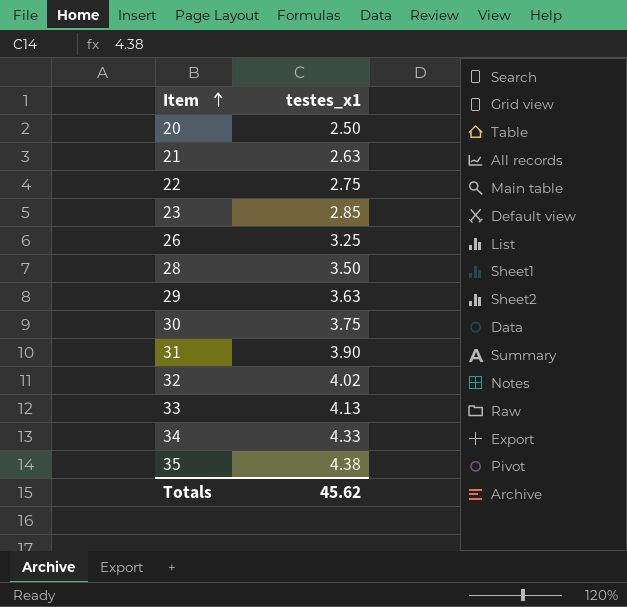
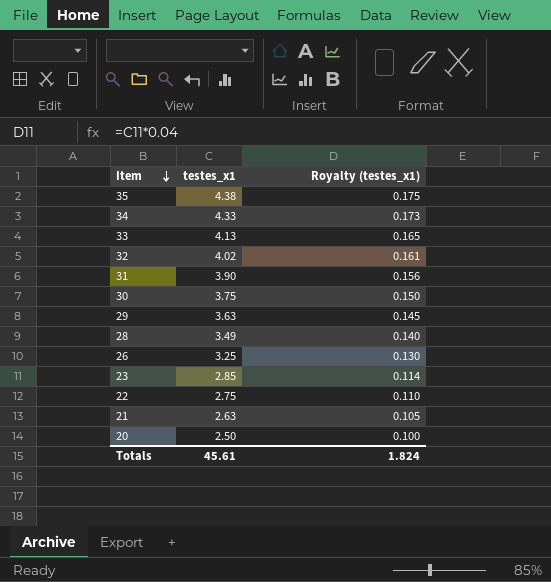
row order: Item ascending -> Item descending
column Royalty (testes_x1) | formula: none -> [testes_x1] * 0.04
28 | testes_x1: 3.50 -> 3.49
Totals | testes_x1: 45.62 -> 45.61

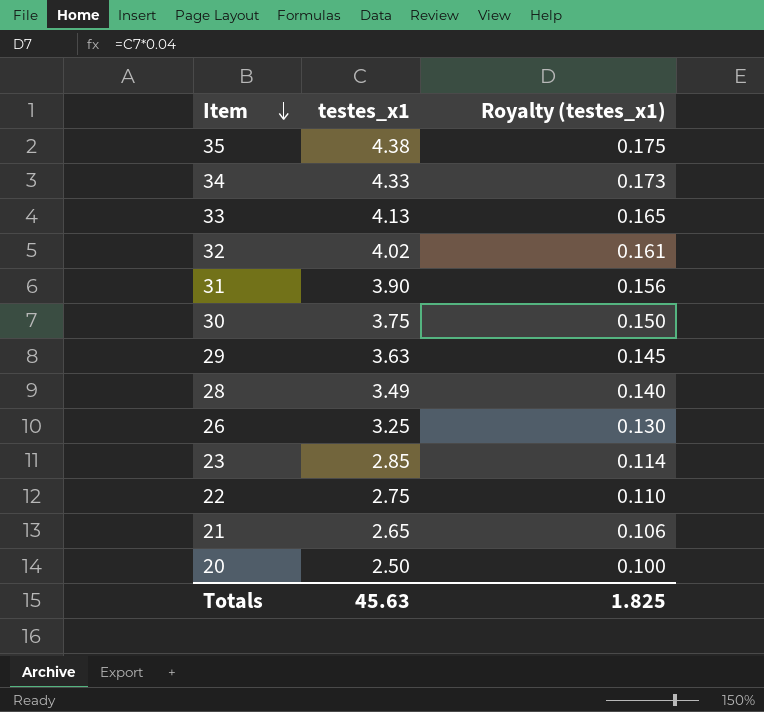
21 | testes_x1: 2.63 -> 2.65
21 | Royalty (testes_x1): 0.105 -> 0.106
Totals | testes_x1: 45.61 -> 45.63
Totals | Royalty (testes_x1): 1.824 -> 1.825

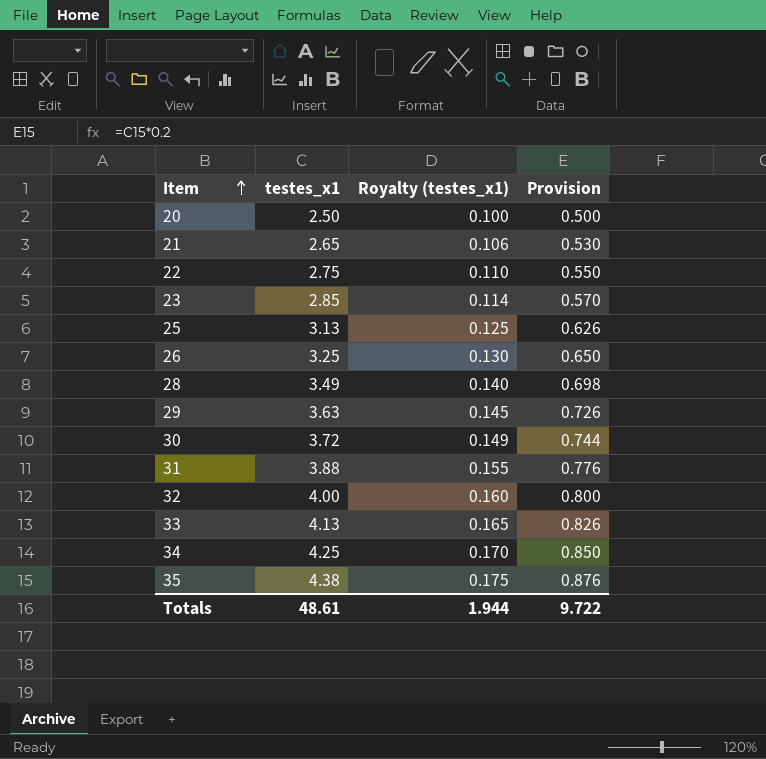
row order: Item descending -> Item ascending
column Provision | formula: none -> [testes_x1] * 0.2
row 25: none -> 3.13 | 0.125 | 0.626
30 | testes_x1: 3.75 -> 3.72
30 | Royalty (testes_x1): 0.150 -> 0.149
31 | testes_x1: 3.90 -> 3.88
31 | Royalty (testes_x1): 0.156 -> 0.155
32 | testes_x1: 4.02 -> 4.00
32 | Royalty (testes_x1): 0.161 -> 0.160
34 | testes_x1: 4.33 -> 4.25
34 | Royalty (testes_x1): 0.173 -> 0.170
Totals | testes_x1: 45.63 -> 48.61
Totals | Royalty (testes_x1): 1.825 -> 1.944

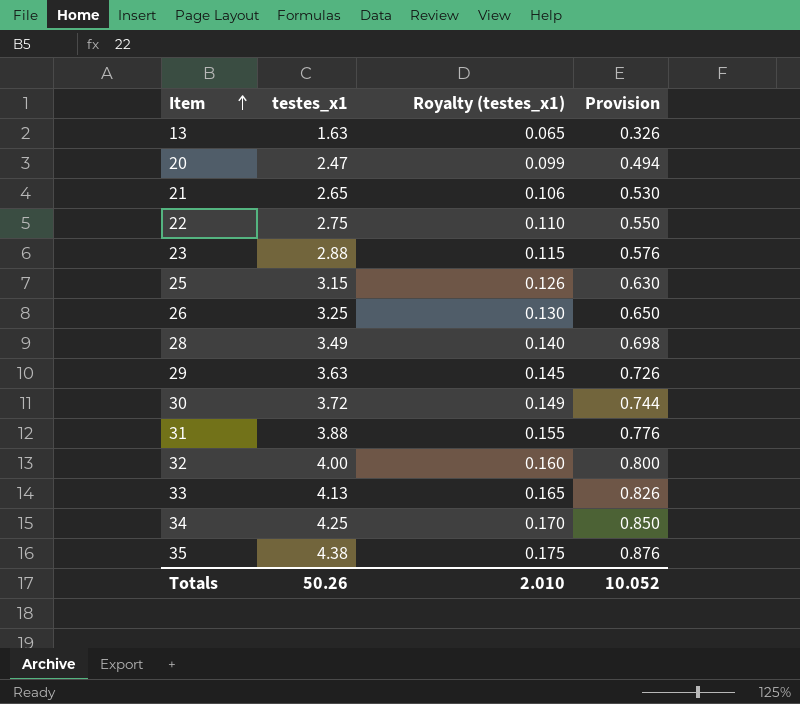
row 13: none -> 1.63 | 0.065 | 0.326
20 | testes_x1: 2.50 -> 2.47
20 | Royalty (testes_x1): 0.100 -> 0.099
20 | Provision: 0.500 -> 0.494
23 | testes_x1: 2.85 -> 2.88
23 | Royalty (testes_x1): 0.114 -> 0.115
23 | Provision: 0.570 -> 0.576
25 | testes_x1: 3.13 -> 3.15
25 | Royalty (testes_x1): 0.125 -> 0.126
25 | Provision: 0.626 -> 0.630
Totals | testes_x1: 48.61 -> 50.26
Totals | Royalty (testes_x1): 1.944 -> 2.010
Totals | Provision: 9.722 -> 10.052

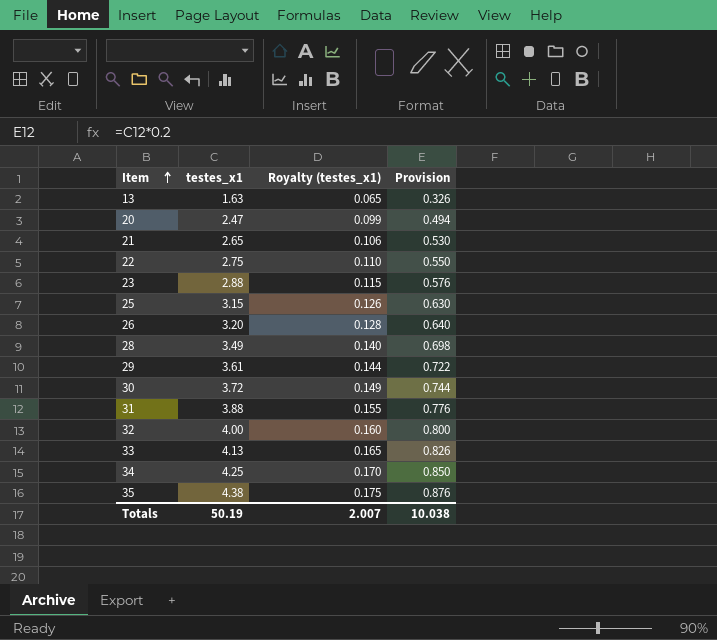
26 | testes_x1: 3.25 -> 3.20
26 | Royalty (testes_x1): 0.130 -> 0.128
26 | Provision: 0.650 -> 0.640
29 | testes_x1: 3.63 -> 3.61
29 | Royalty (testes_x1): 0.145 -> 0.144
29 | Provision: 0.726 -> 0.722
Totals | testes_x1: 50.26 -> 50.19
Totals | Royalty (testes_x1): 2.010 -> 2.007
Totals | Provision: 10.052 -> 10.038

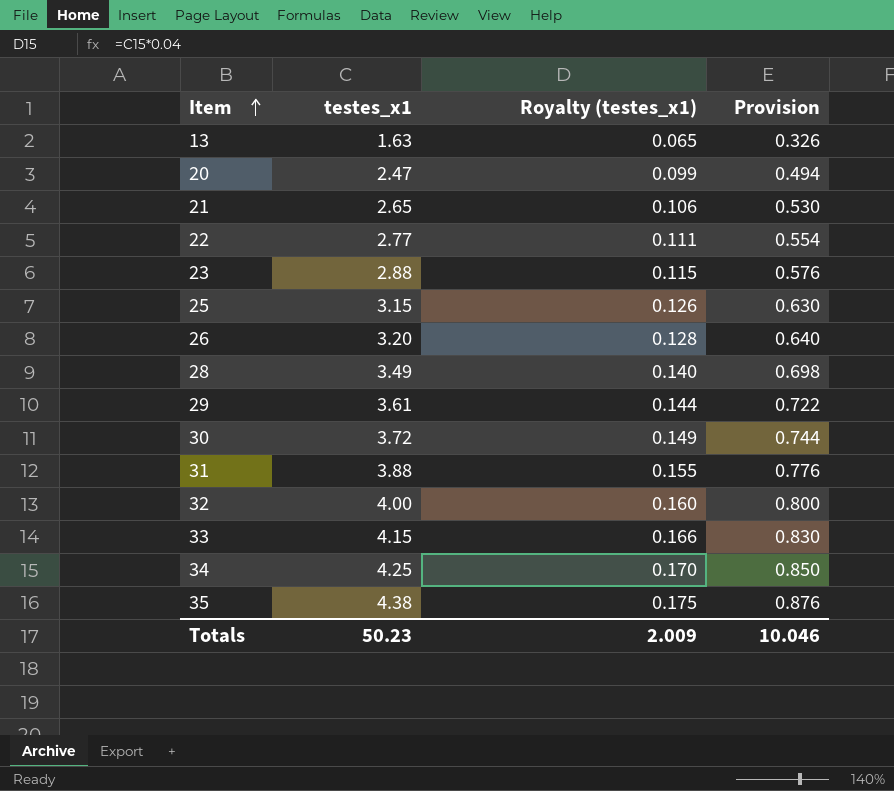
22 | testes_x1: 2.75 -> 2.77
22 | Royalty (testes_x1): 0.110 -> 0.111
22 | Provision: 0.550 -> 0.554
33 | testes_x1: 4.13 -> 4.15
33 | Royalty (testes_x1): 0.165 -> 0.166
33 | Provision: 0.826 -> 0.830
Totals | testes_x1: 50.19 -> 50.23
Totals | Royalty (testes_x1): 2.007 -> 2.009
Totals | Provision: 10.038 -> 10.046

